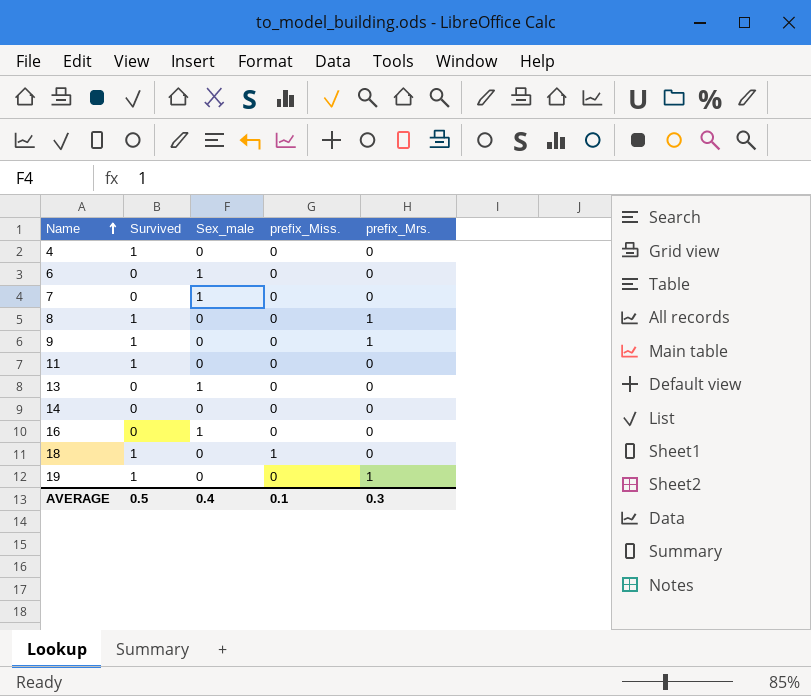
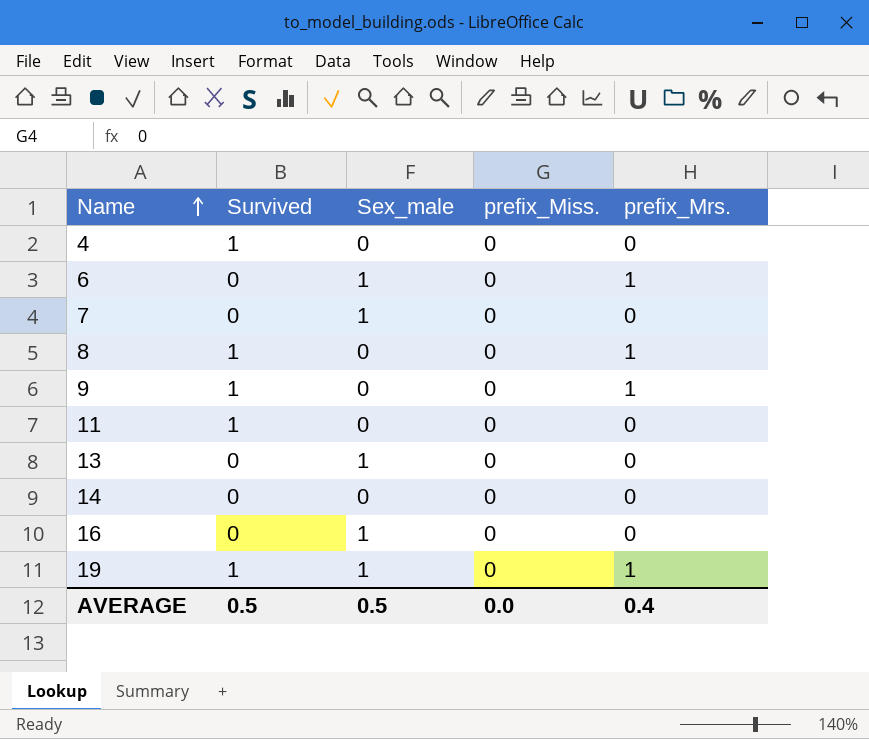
row 18: 1 | 0 | 1 | 0 -> none
6 | prefix_Mrs.: 0 -> 1
19 | Sex_male: 0 -> 1
AVERAGE | Sex_male: 0.4 -> 0.5
AVERAGE | prefix_Miss.: 0.1 -> 0.0
AVERAGE | prefix_Mrs.: 0.3 -> 0.4

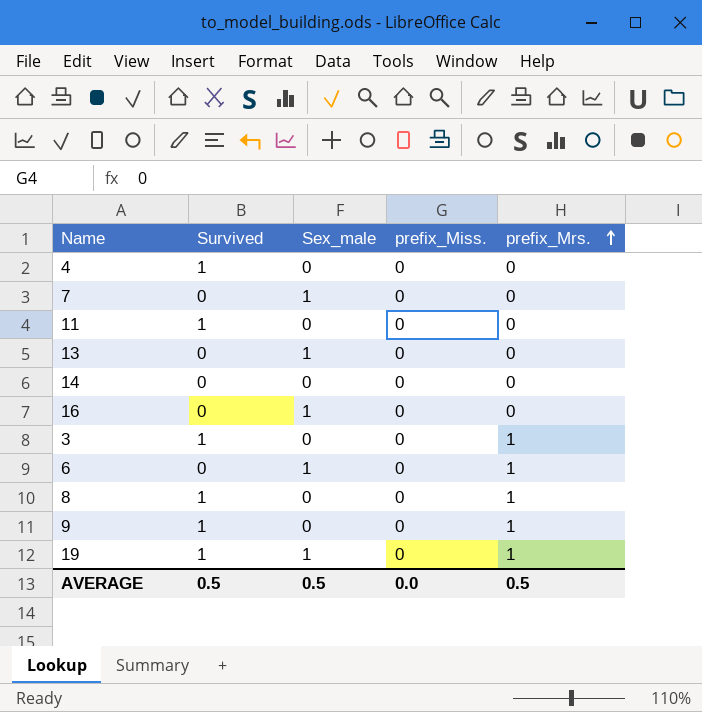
row order: Name ascending -> prefix_Mrs. ascending
row 3: none -> 1 | 0 | 0 | 1
AVERAGE | prefix_Mrs.: 0.4 -> 0.5

